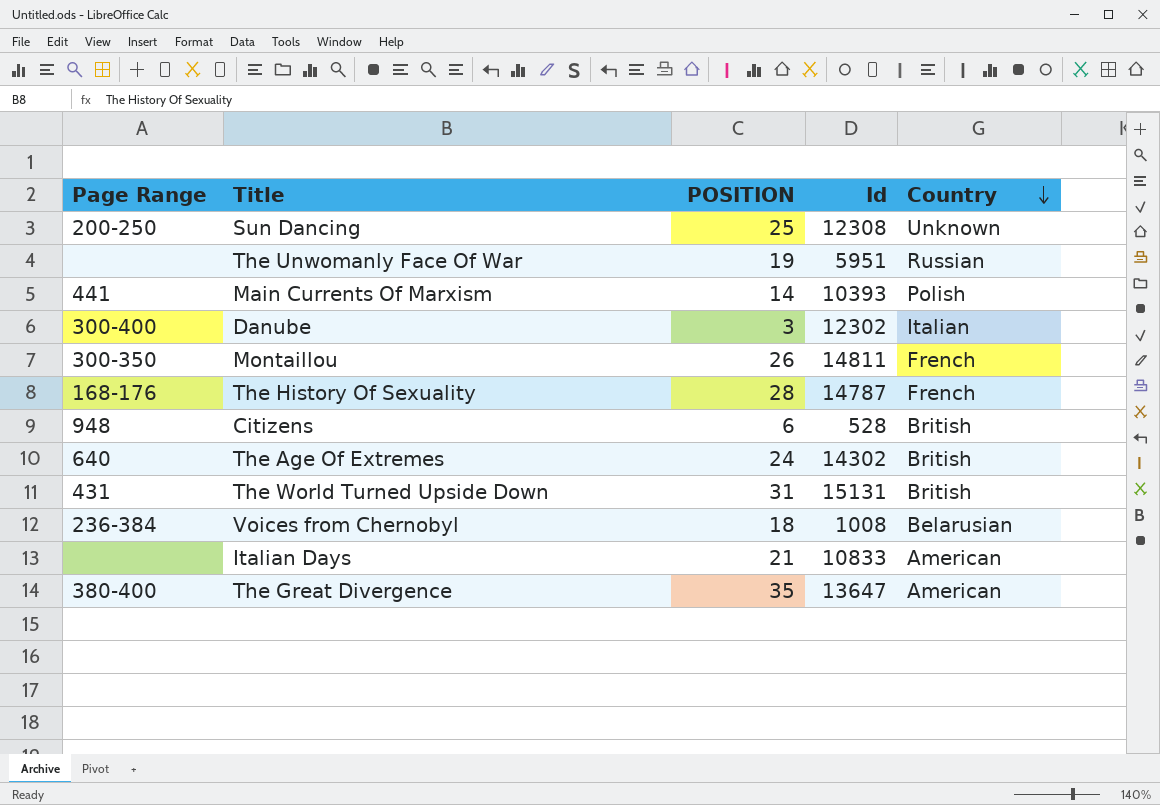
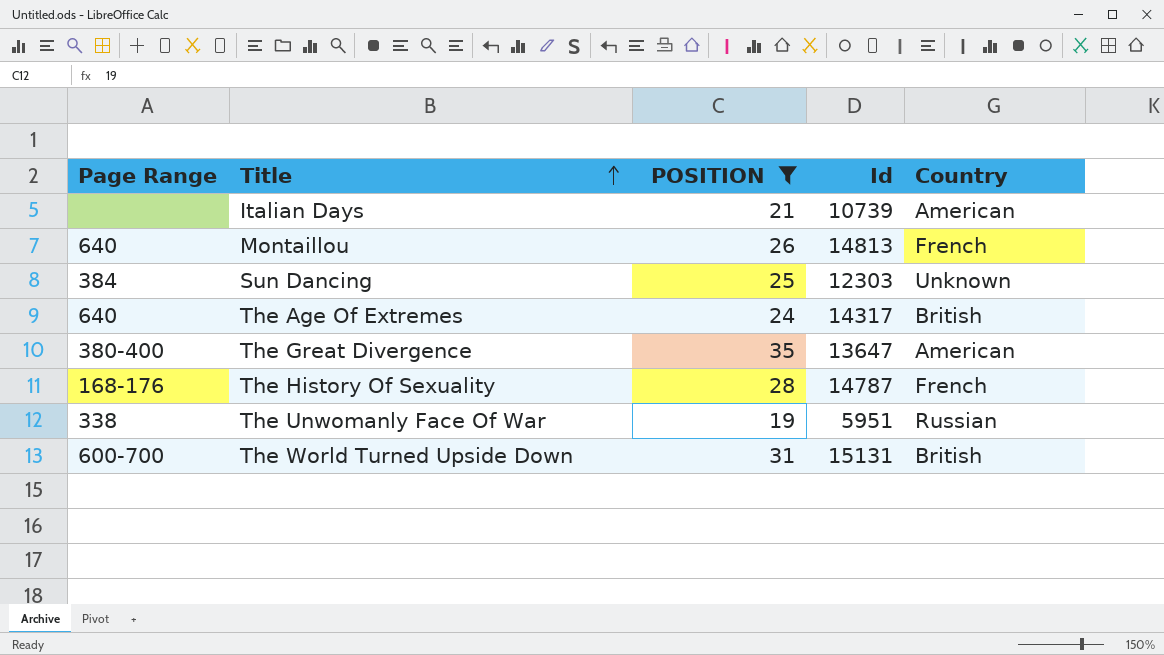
filter: none -> POSITION >= 19
row order: Country descending -> Title ascending
Italian Days | Id: 10833 -> 10739
Montaillou | Page Range: 300-350 -> 640
Montaillou | Id: 14811 -> 14813
Sun Dancing | Page Range: 200-250 -> 384
Sun Dancing | Id: 12308 -> 12303
The Age Of Extremes | Id: 14302 -> 14317
The Unwomanly Face Of War | Page Range: none -> 338
The World Turned Upside Down | Page Range: 431 -> 600-700

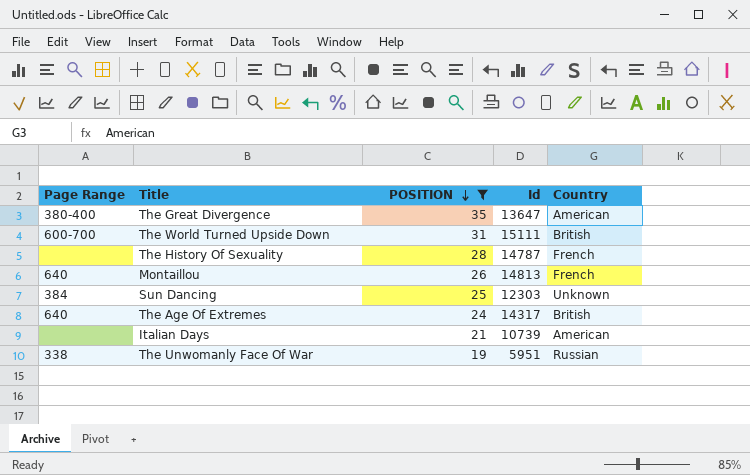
row order: Title ascending -> POSITION descending
The World Turned Upside Down | Id: 15131 -> 15111
The History Of Sexuality | Page Range: 168-176 -> none

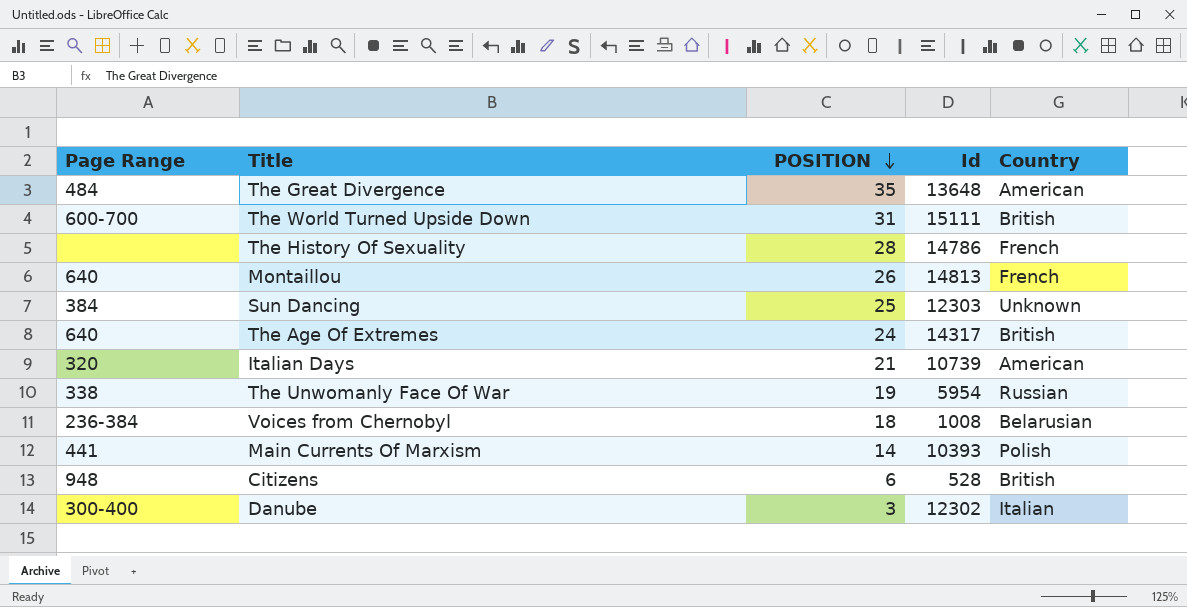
filter: POSITION >= 19 -> none
The Great Divergence | Page Range: 380-400 -> 484
The Great Divergence | Id: 13647 -> 13648
The History Of Sexuality | Id: 14787 -> 14786
Italian Days | Page Range: none -> 320
The Unwomanly Face Of War | Id: 5951 -> 5954

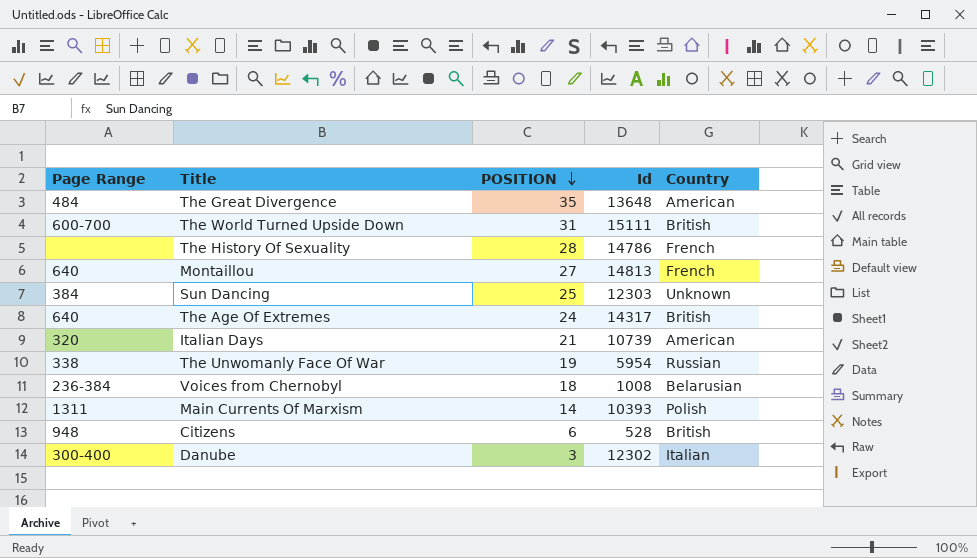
Montaillou | POSITION: 26 -> 27
Main Currents Of Marxism | Page Range: 441 -> 1311

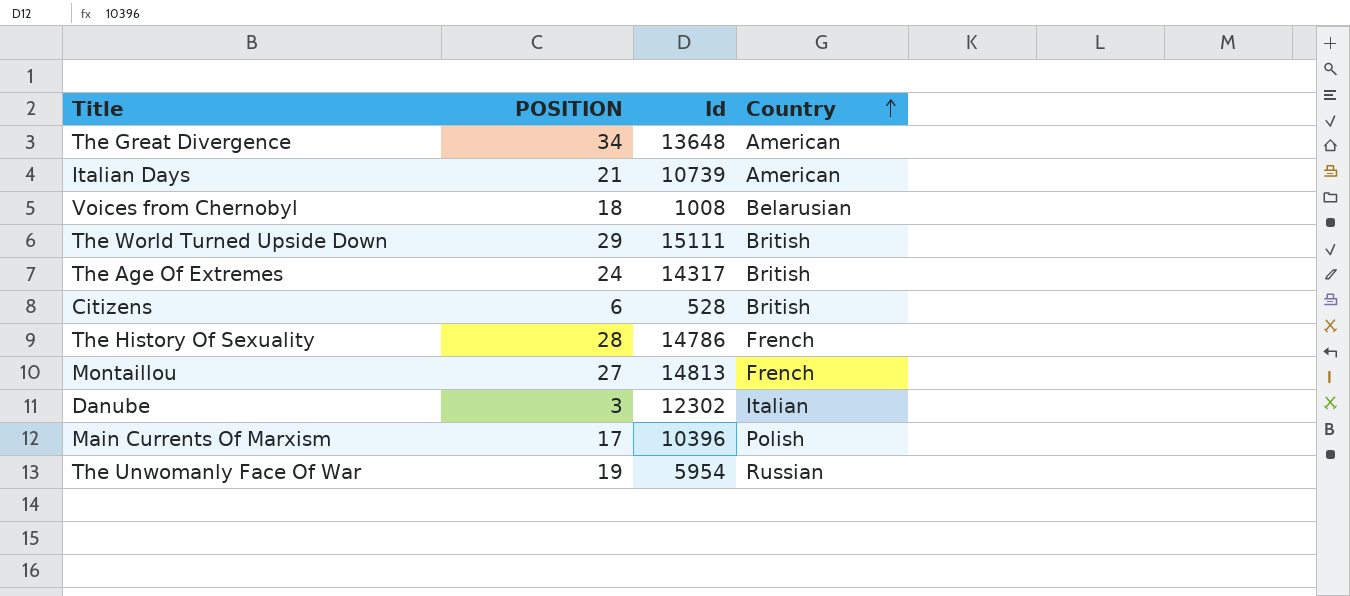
row order: POSITION descending -> Country ascending
column Page Range | position: 1 -> none
row Sun Dancing: 384 | 25 | 12303 | Unknown -> none
The Great Divergence | POSITION: 35 -> 34
The World Turned Upside Down | POSITION: 31 -> 29
Main Currents Of Marxism | POSITION: 14 -> 17
Main Currents Of Marxism | Id: 10393 -> 10396

